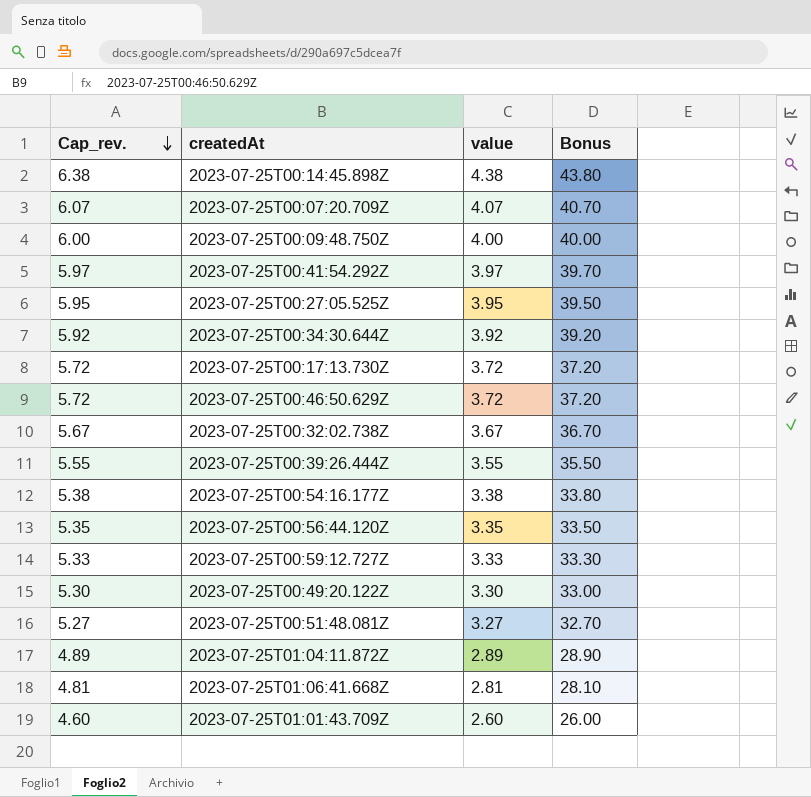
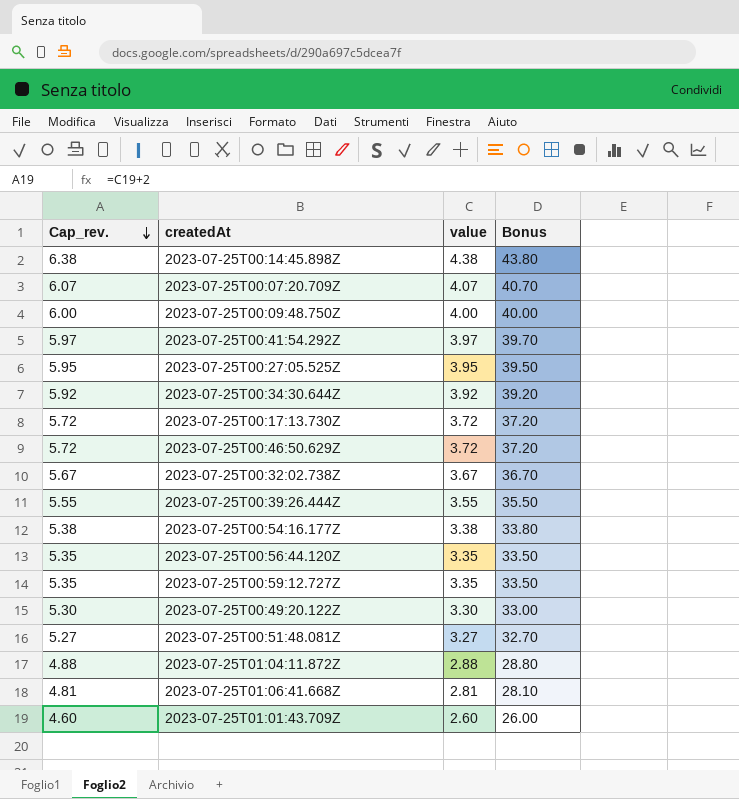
2023-07-25T00:59:12.727Z | Cap_rev.: 5.33 -> 5.35
2023-07-25T00:59:12.727Z | value: 3.33 -> 3.35
2023-07-25T00:59:12.727Z | Bonus: 33.30 -> 33.50
2023-07-25T01:04:11.872Z | Cap_rev.: 4.89 -> 4.88
2023-07-25T01:04:11.872Z | value: 2.89 -> 2.88
2023-07-25T01:04:11.872Z | Bonus: 28.90 -> 28.80

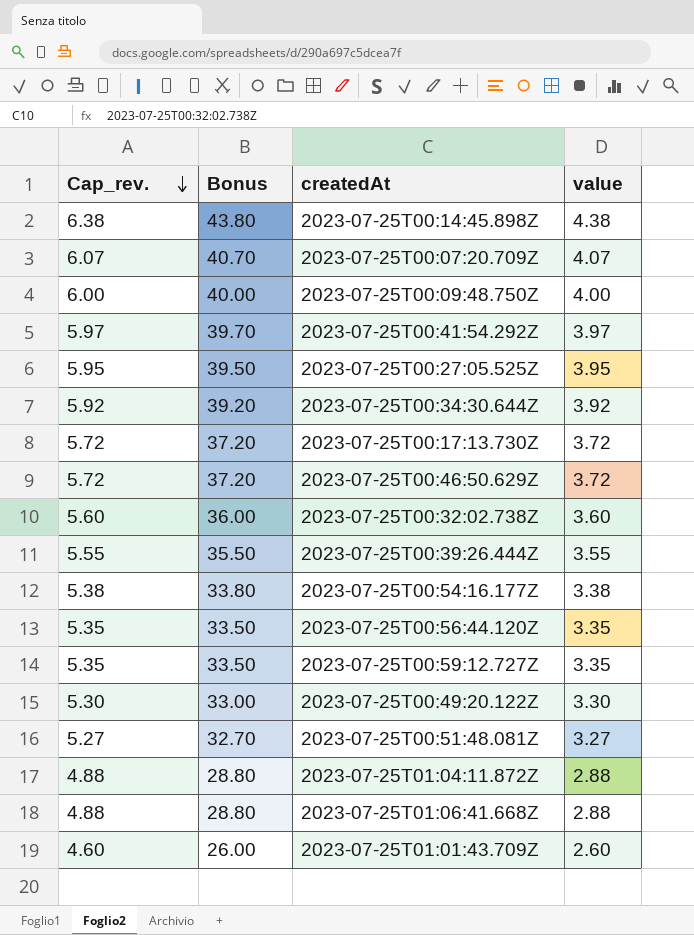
column Bonus | position: 4 -> 2
2023-07-25T00:32:02.738Z | Cap_rev.: 5.67 -> 5.60
2023-07-25T00:32:02.738Z | Bonus: 36.70 -> 36.00
2023-07-25T00:32:02.738Z | value: 3.67 -> 3.60
2023-07-25T01:06:41.668Z | Cap_rev.: 4.81 -> 4.88
2023-07-25T01:06:41.668Z | Bonus: 28.10 -> 28.80
2023-07-25T01:06:41.668Z | value: 2.81 -> 2.88

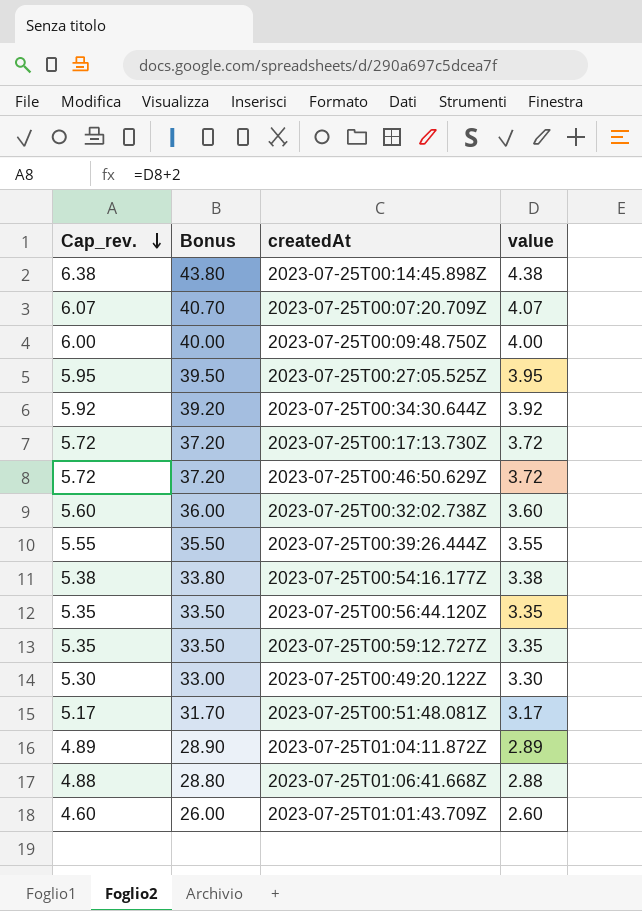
row 2023-07-25T00:41:54.292Z: 5.97 | 39.70 | 3.97 -> none
2023-07-25T00:51:48.081Z | Cap_rev.: 5.27 -> 5.17
2023-07-25T00:51:48.081Z | Bonus: 32.70 -> 31.70
2023-07-25T00:51:48.081Z | value: 3.27 -> 3.17
2023-07-25T01:04:11.872Z | Cap_rev.: 4.88 -> 4.89
2023-07-25T01:04:11.872Z | Bonus: 28.80 -> 28.90
2023-07-25T01:04:11.872Z | value: 2.88 -> 2.89

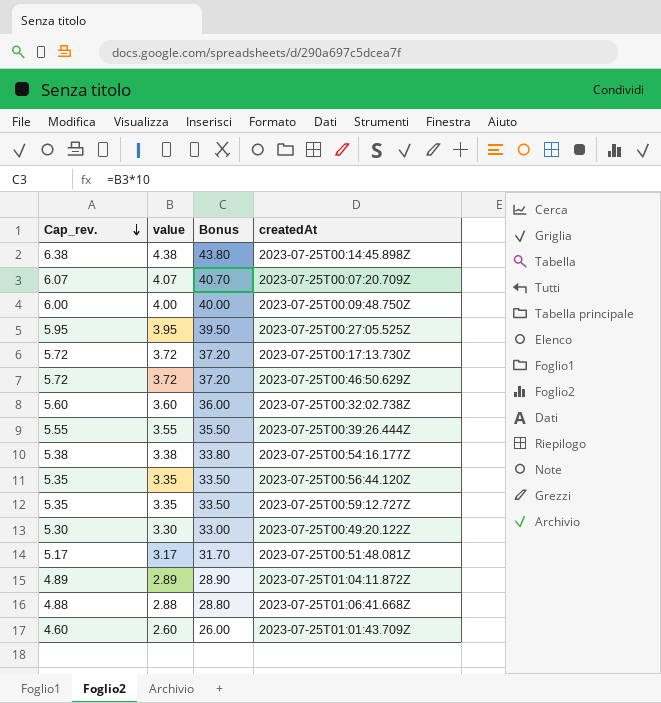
column value | position: 4 -> 2
row 2023-07-25T00:34:30.644Z: 5.92 | 39.20 | 3.92 -> none

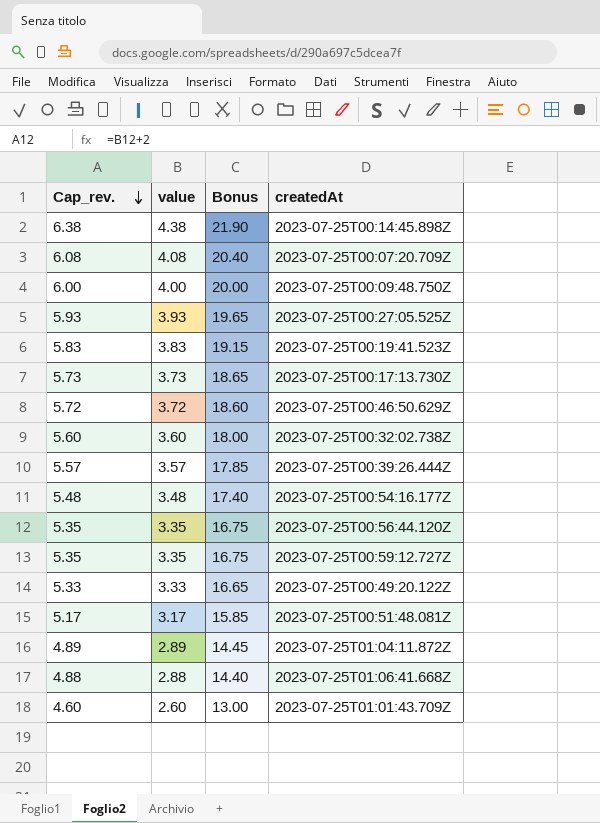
column Bonus | formula: [value] * 10 -> [value] * 5
2023-07-25T00:07:20.709Z | Cap_rev.: 6.07 -> 6.08
2023-07-25T00:07:20.709Z | value: 4.07 -> 4.08
2023-07-25T00:27:05.525Z | Cap_rev.: 5.95 -> 5.93
2023-07-25T00:27:05.525Z | value: 3.95 -> 3.93
row 2023-07-25T00:19:41.523Z: none -> 5.83 | 3.83 | 19.15
2023-07-25T00:17:13.730Z | Cap_rev.: 5.72 -> 5.73
2023-07-25T00:17:13.730Z | value: 3.72 -> 3.73
2023-07-25T00:39:26.444Z | Cap_rev.: 5.55 -> 5.57
2023-07-25T00:39:26.444Z | value: 3.55 -> 3.57
2023-07-25T00:54:16.177Z | Cap_rev.: 5.38 -> 5.48
2023-07-25T00:54:16.177Z | value: 3.38 -> 3.48
2023-07-25T00:49:20.122Z | Cap_rev.: 5.30 -> 5.33
2023-07-25T00:49:20.122Z | value: 3.30 -> 3.33

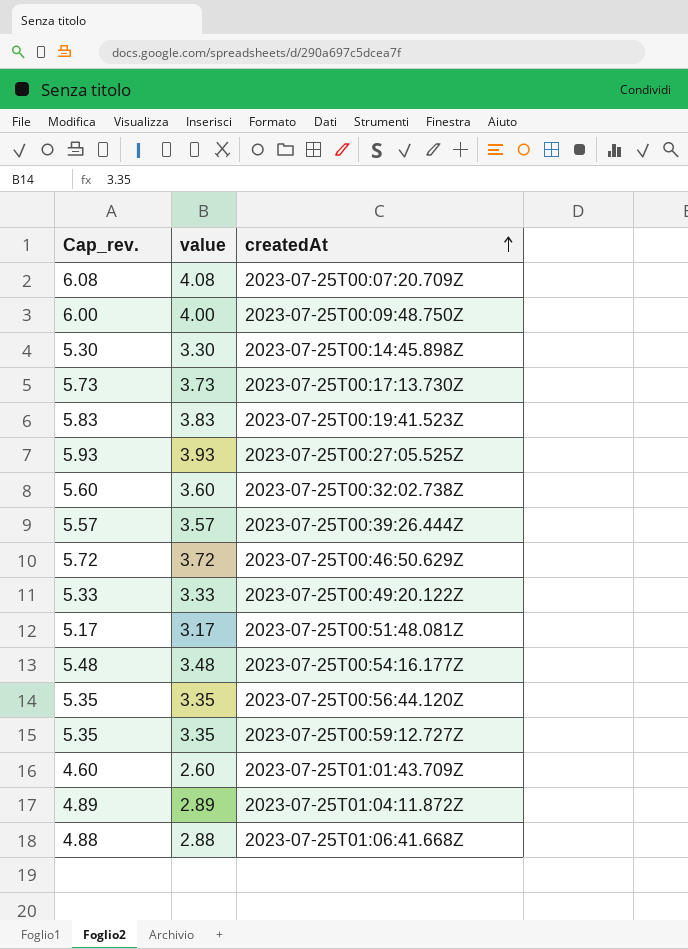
row order: Cap_rev. descending -> createdAt ascending
column Bonus | formula: [value] * 5 -> none
2023-07-25T00:14:45.898Z | Cap_rev.: 6.38 -> 5.30
2023-07-25T00:14:45.898Z | value: 4.38 -> 3.30

